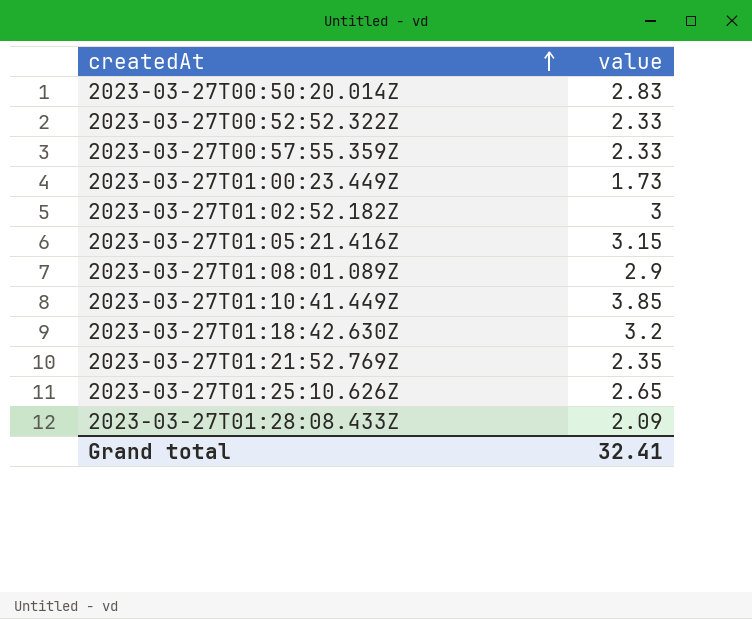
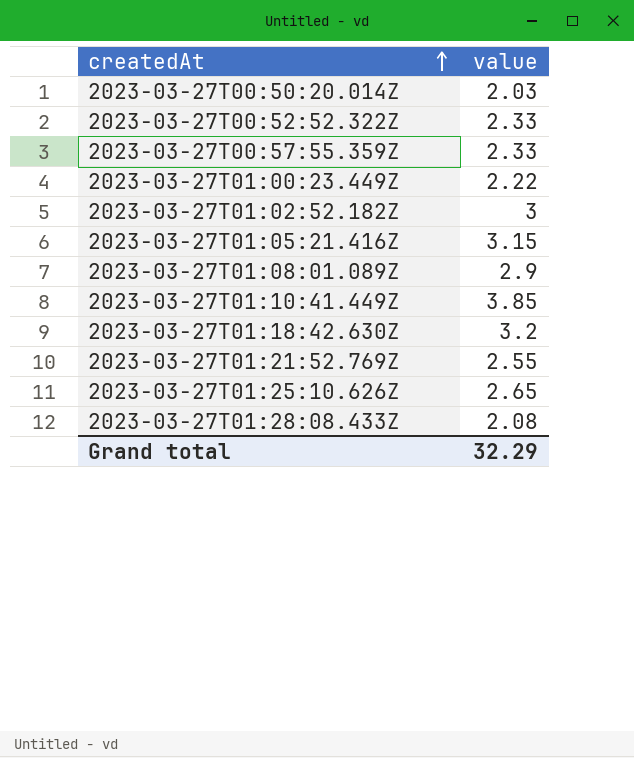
2023-03-27T00:50:20.014Z | value: 2.83 -> 2.03
2023-03-27T01:00:23.449Z | value: 1.73 -> 2.22
2023-03-27T01:21:52.769Z | value: 2.35 -> 2.55
2023-03-27T01:28:08.433Z | value: 2.09 -> 2.08
Grand total | value: 32.41 -> 32.29

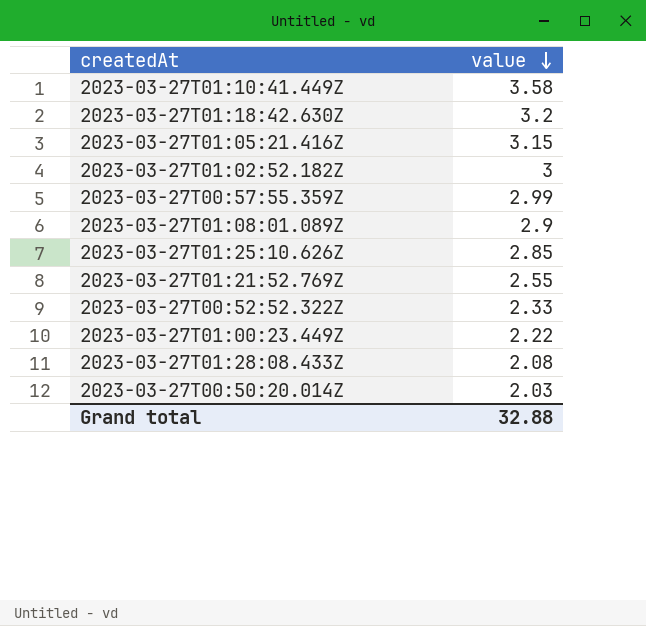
row order: createdAt ascending -> value descending
2023-03-27T01:10:41.449Z | value: 3.85 -> 3.58
2023-03-27T00:57:55.359Z | value: 2.33 -> 2.99
2023-03-27T01:25:10.626Z | value: 2.65 -> 2.85
Grand total | value: 32.29 -> 32.88

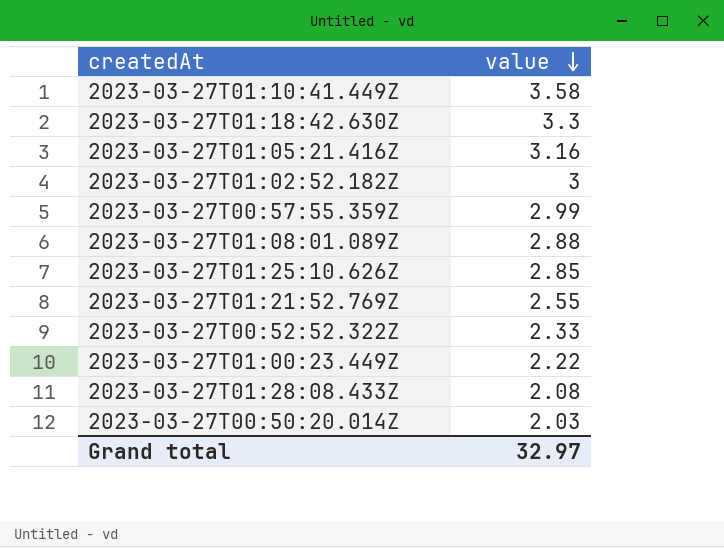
2023-03-27T01:18:42.630Z | value: 3.2 -> 3.3
2023-03-27T01:05:21.416Z | value: 3.15 -> 3.16
2023-03-27T01:08:01.089Z | value: 2.9 -> 2.88
Grand total | value: 32.88 -> 32.97

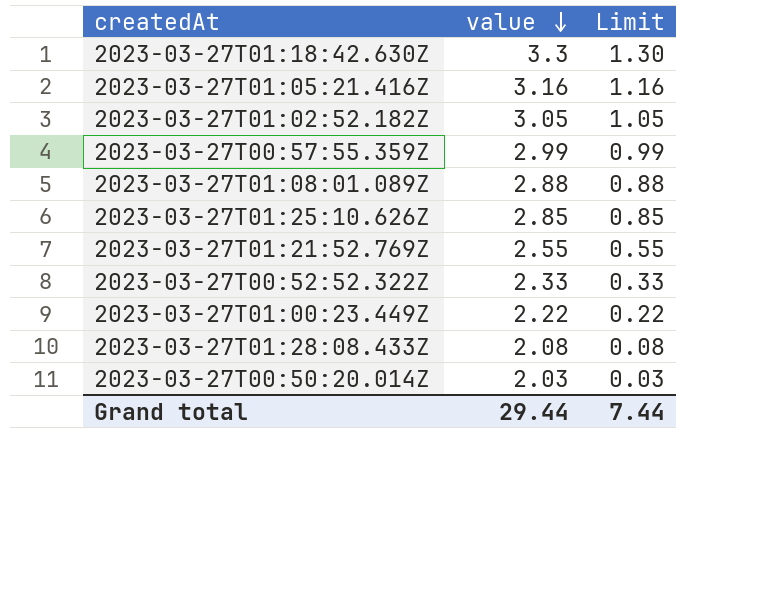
column Limit | formula: none -> [value] - 2
row 2023-03-27T01:10:41.449Z: 3.58 -> none
2023-03-27T01:02:52.182Z | value: 3 -> 3.05
Grand total | value: 32.97 -> 29.44

